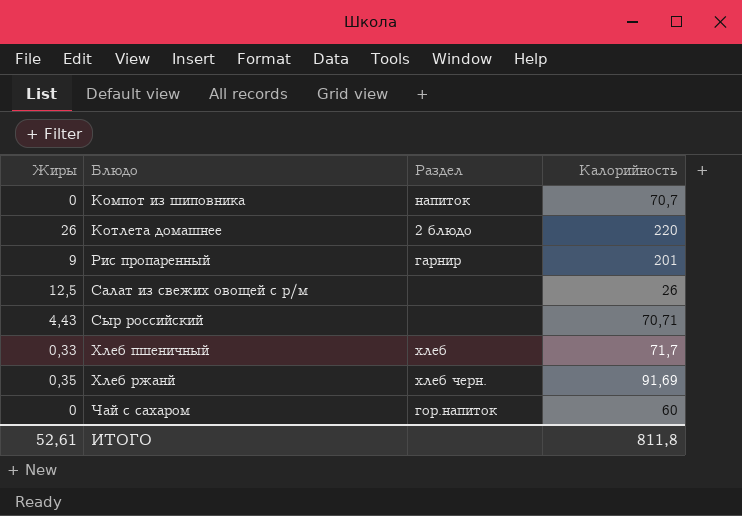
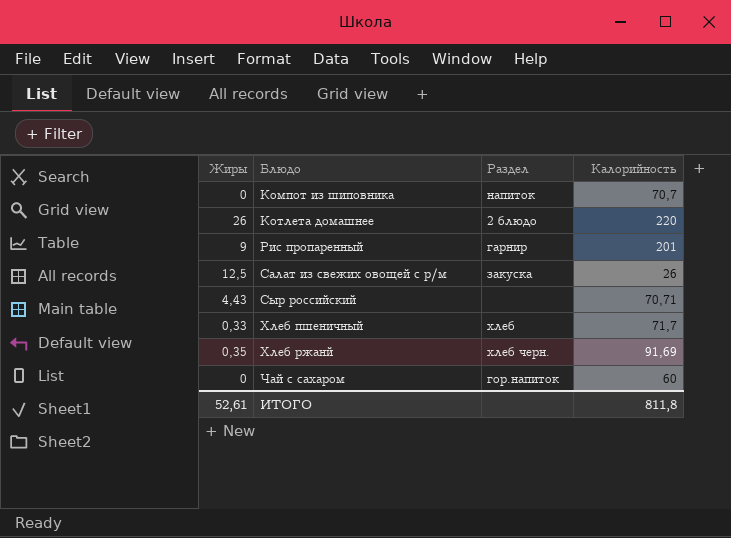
Салат из свежих овощей с р/м | Раздел: none -> закуска

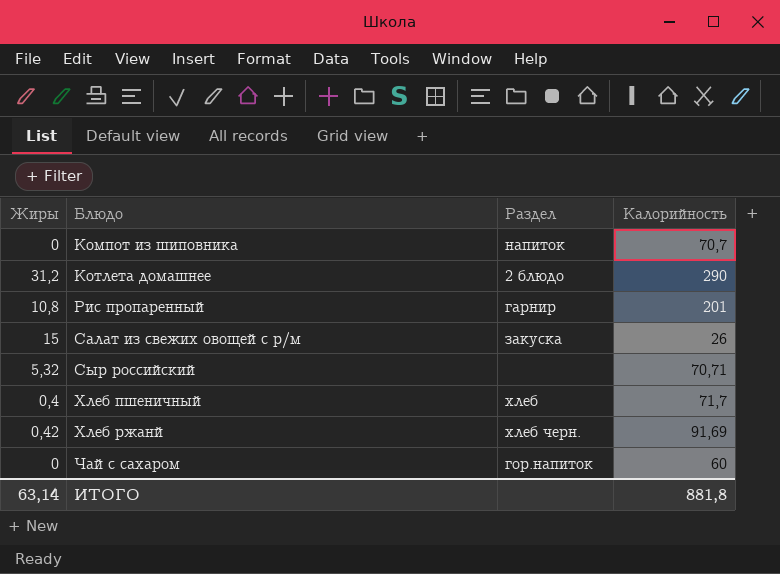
Котлета домашнее | Жиры: 26 -> 31,2
Котлета домашнее | Калорийность: 220 -> 290
Рис пропаренный | Жиры: 9 -> 10,8
Салат из свежих овощей с р/м | Жиры: 12,5 -> 15
Сыр российский | Жиры: 4,43 -> 5,32
Хлеб пшеничный | Жиры: 0,33 -> 0,4
Хлеб ржанй | Жиры: 0,35 -> 0,42
ИТОГО | Жиры: 52,61 -> 63,14
ИТОГО | Калорийность: 811,8 -> 881,8

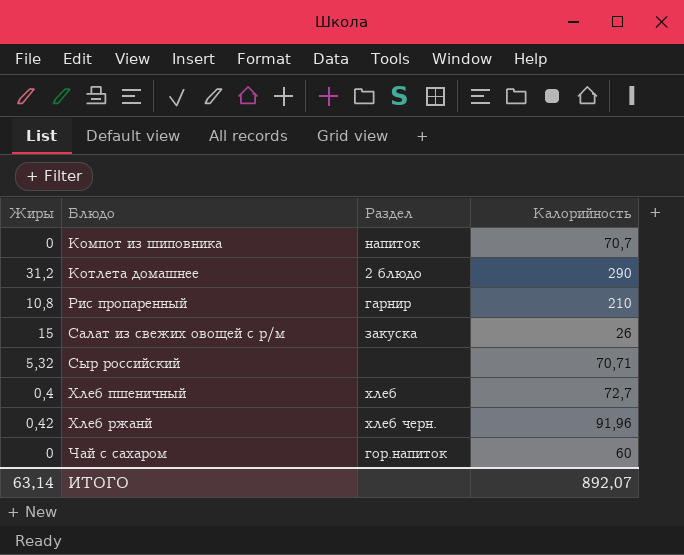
Рис пропаренный | Калорийность: 201 -> 210
Хлеб пшеничный | Калорийность: 71,7 -> 72,7
Хлеб ржанй | Калорийность: 91,69 -> 91,96
ИТОГО | Калорийность: 881,8 -> 892,07

